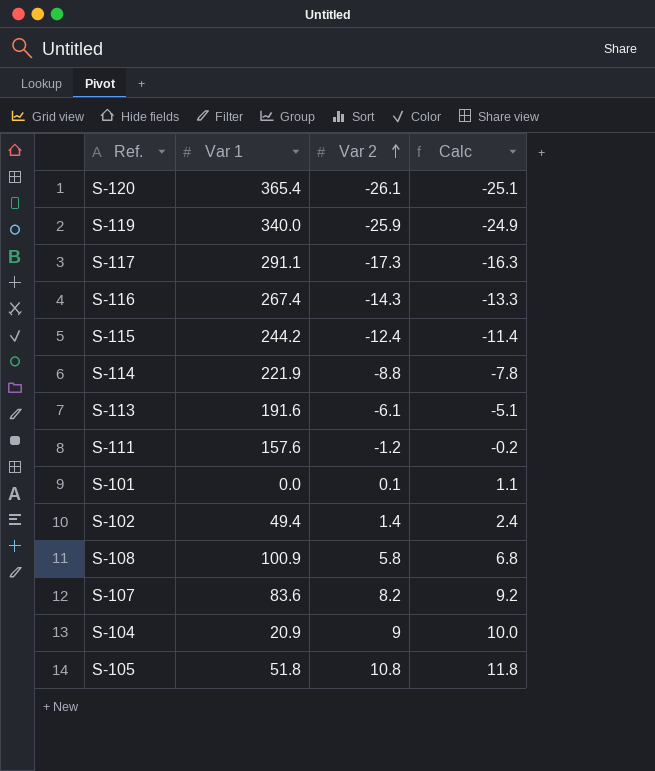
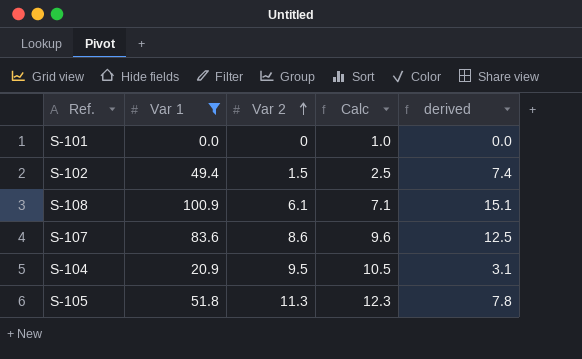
filter: none -> Var 1 <= 100.9
column derived | formula: none -> [Var 1] * 0.15
S-101 | Var 2: 0.1 -> 0
S-101 | Calc: 1.1 -> 1.0
S-102 | Var 2: 1.4 -> 1.5
S-102 | Calc: 2.4 -> 2.5
S-108 | Var 2: 5.8 -> 6.1
S-108 | Calc: 6.8 -> 7.1
S-107 | Var 2: 8.2 -> 8.6
S-107 | Calc: 9.2 -> 9.6
S-104 | Var 2: 9 -> 9.5
S-104 | Calc: 10.0 -> 10.5
S-105 | Var 2: 10.8 -> 11.3
S-105 | Calc: 11.8 -> 12.3

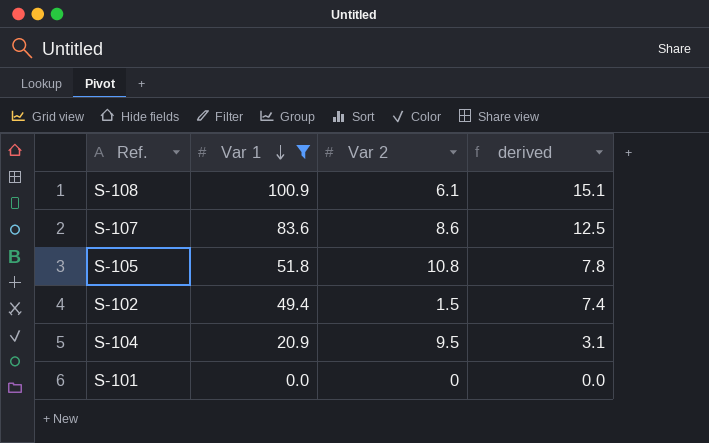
row order: Var 2 ascending -> Var 1 descending
column Calc | formula: [Var 2] + 1 -> none
S-105 | Var 2: 11.3 -> 10.8

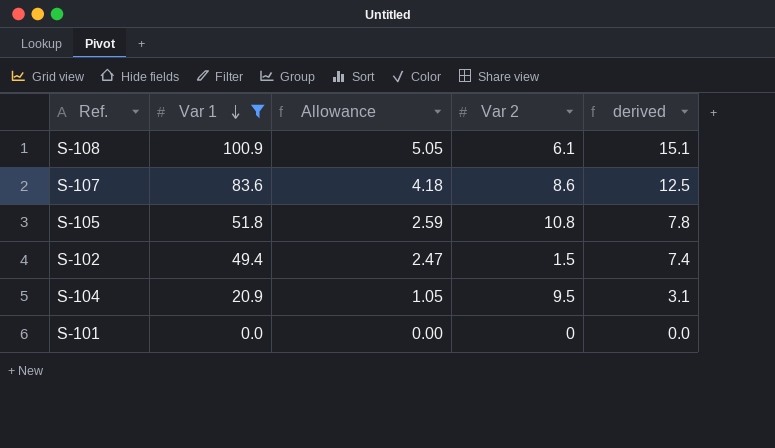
column Allowance | formula: none -> [Var 1] * 0.05

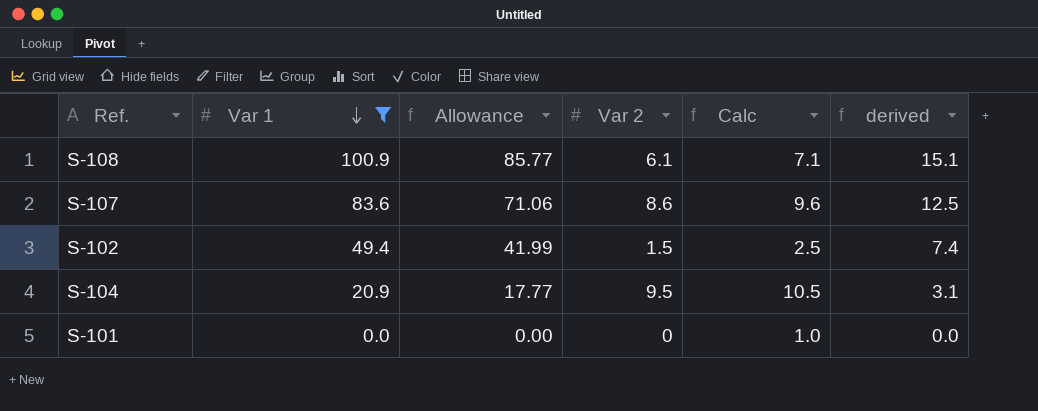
column Allowance | formula: [Var 1] * 0.05 -> [Var 1] * 0.85
column Calc | formula: none -> [Var 2] + 1
row S-105: 51.8 | 2.59 | 10.8 | 7.8 -> none

